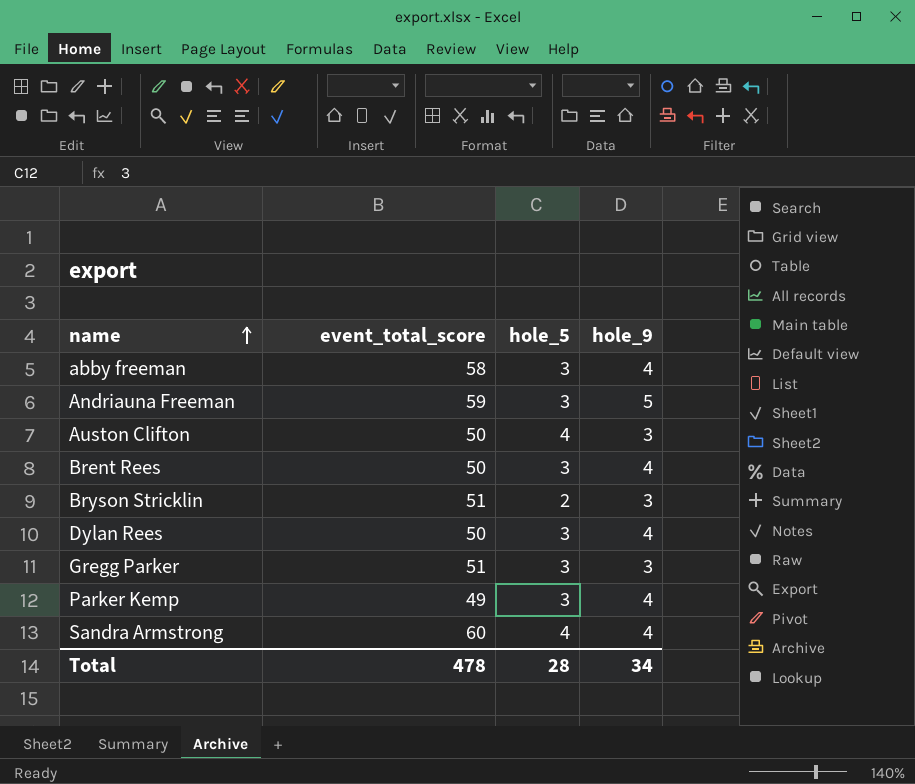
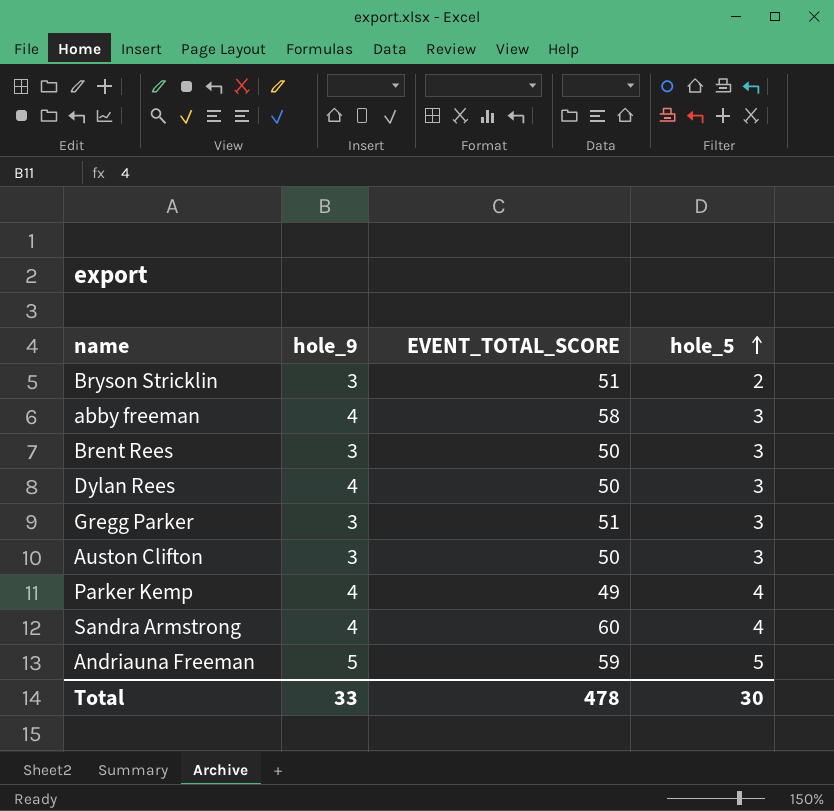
row order: name ascending -> hole_5 ascending
column hole_9 | position: 4 -> 2
column name: event_total_score -> EVENT_TOTAL_SCORE
Brent Rees | hole_9: 4 -> 3
Auston Clifton | hole_5: 4 -> 3
Parker Kemp | hole_5: 3 -> 4
Andriauna Freeman | hole_5: 3 -> 5
Total | hole_9: 34 -> 33
Total | hole_5: 28 -> 30

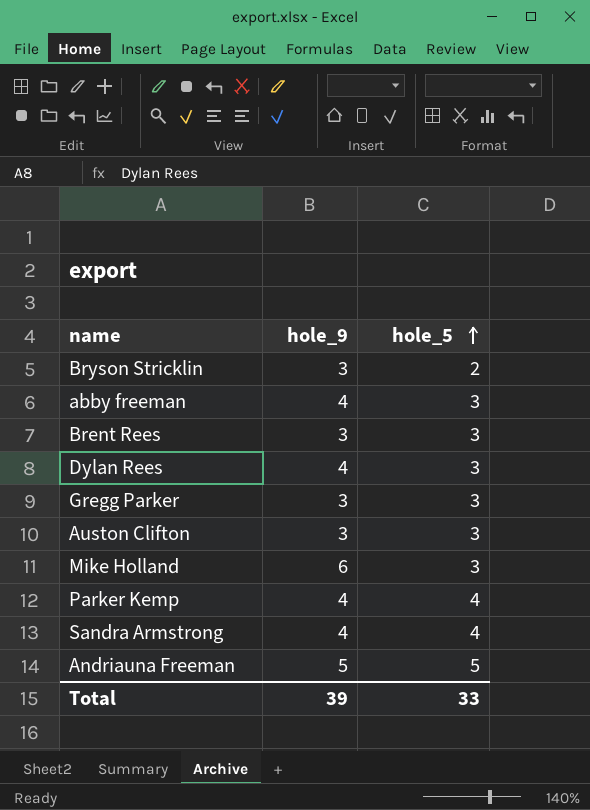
column EVENT_TOTAL_SCORE | position: 3 -> none
row Mike Holland: none -> 6 | 3
Total | hole_9: 33 -> 39
Total | hole_5: 30 -> 33

